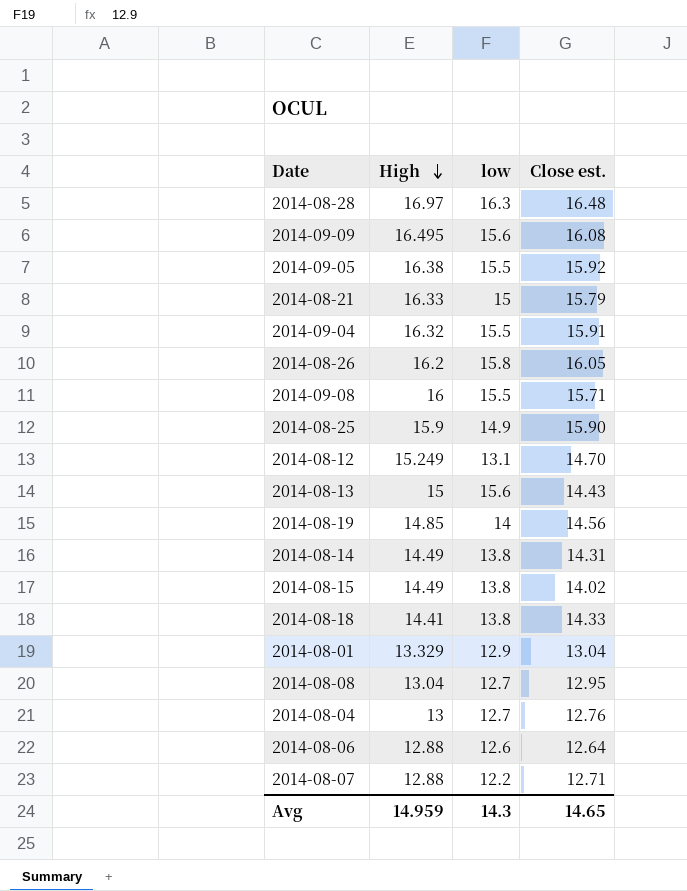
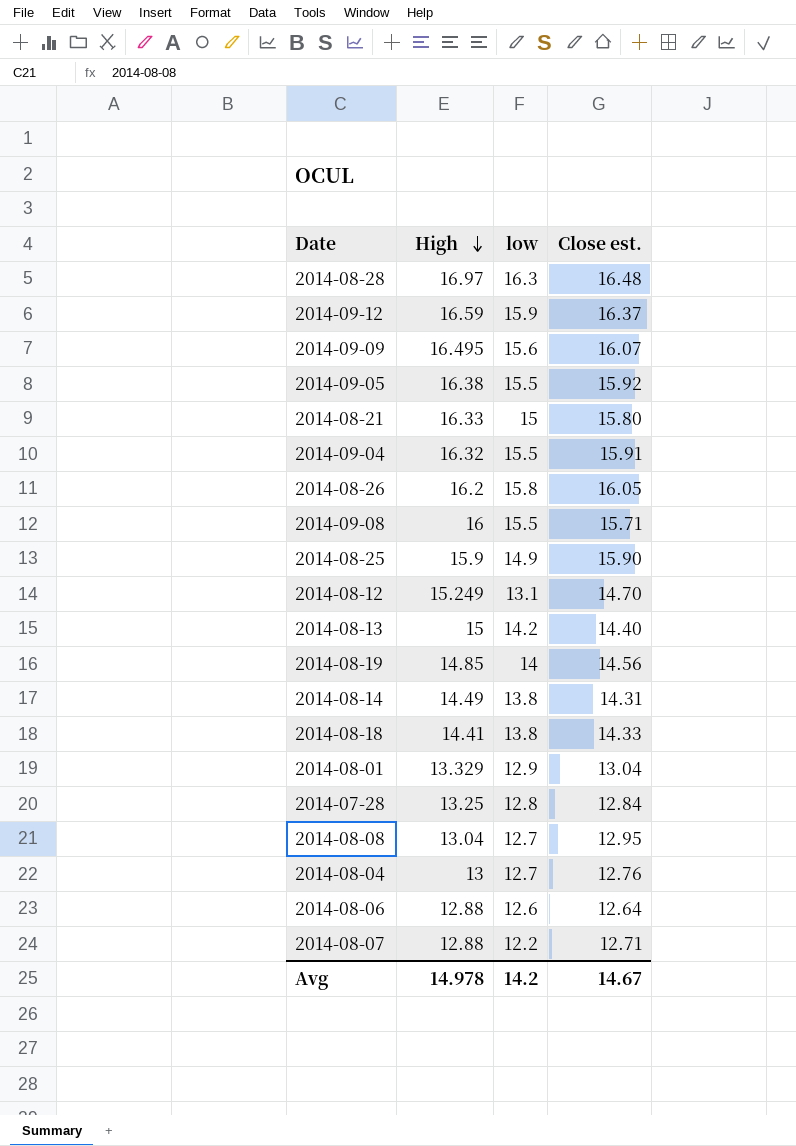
row 2014-08-15: 14.49 | 13.8 | 14.02 -> none
row 2014-09-12: none -> 16.59 | 15.9 | 16.37
2014-09-09 | Close est.: 16.08 -> 16.07
2014-08-21 | Close est.: 15.79 -> 15.80
2014-08-13 | low: 15.6 -> 14.2
2014-08-13 | Close est.: 14.43 -> 14.40
row 2014-07-28: none -> 13.25 | 12.8 | 12.84
Avg | High: 14.959 -> 14.978
Avg | low: 14.3 -> 14.2
Avg | Close est.: 14.65 -> 14.67

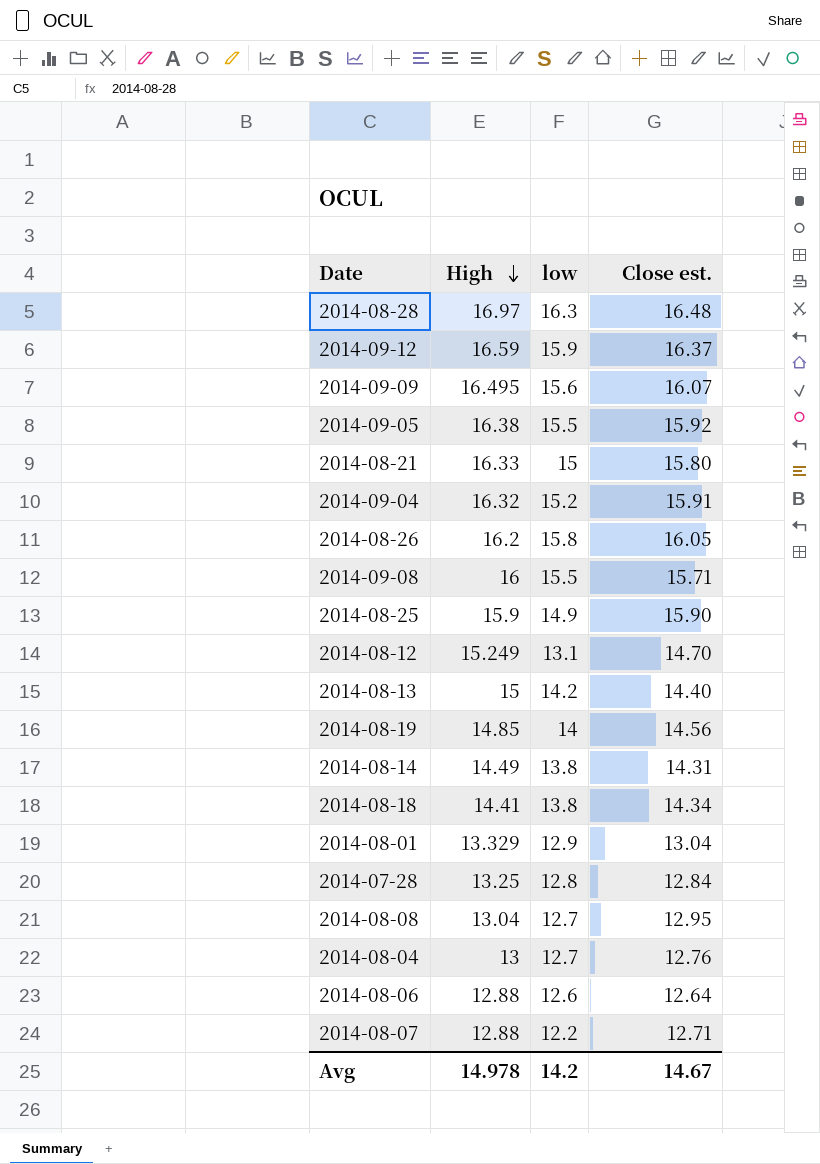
2014-09-04 | low: 15.5 -> 15.2
2014-08-18 | Close est.: 14.33 -> 14.34

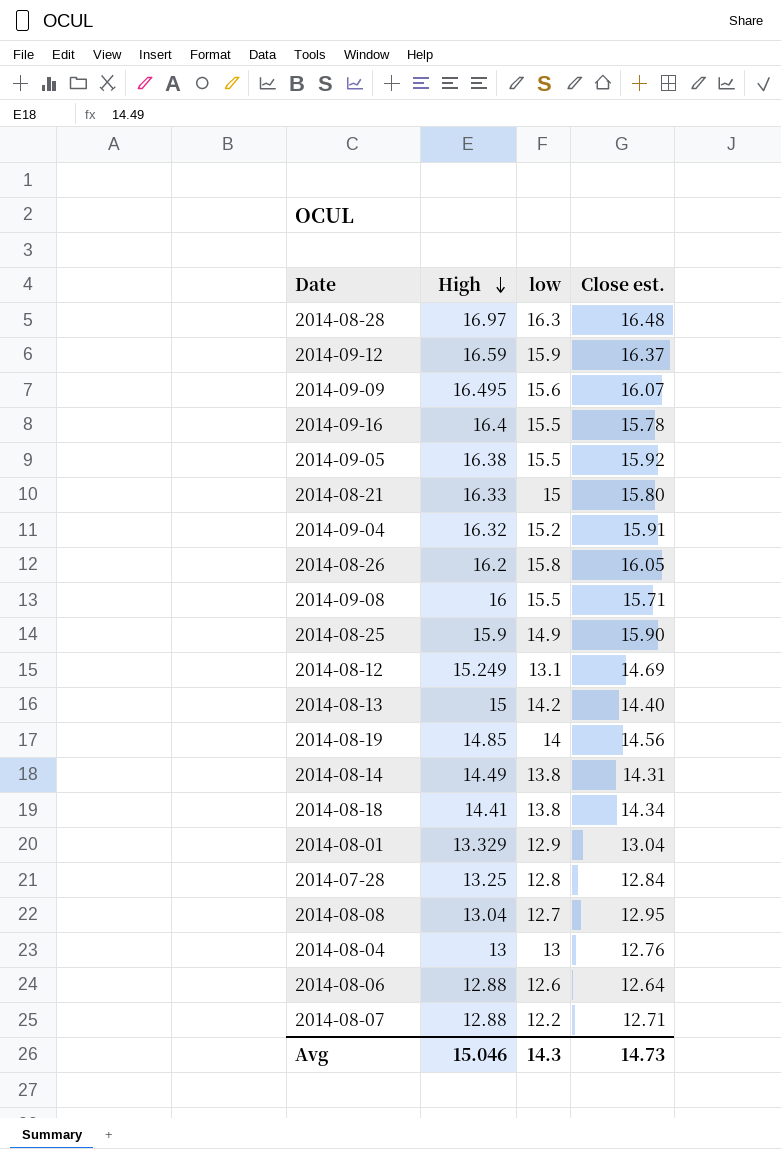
row 2014-09-16: none -> 16.4 | 15.5 | 15.78
2014-08-12 | Close est.: 14.70 -> 14.69
2014-08-04 | low: 12.7 -> 13
Avg | High: 14.978 -> 15.046
Avg | low: 14.2 -> 14.3
Avg | Close est.: 14.67 -> 14.73

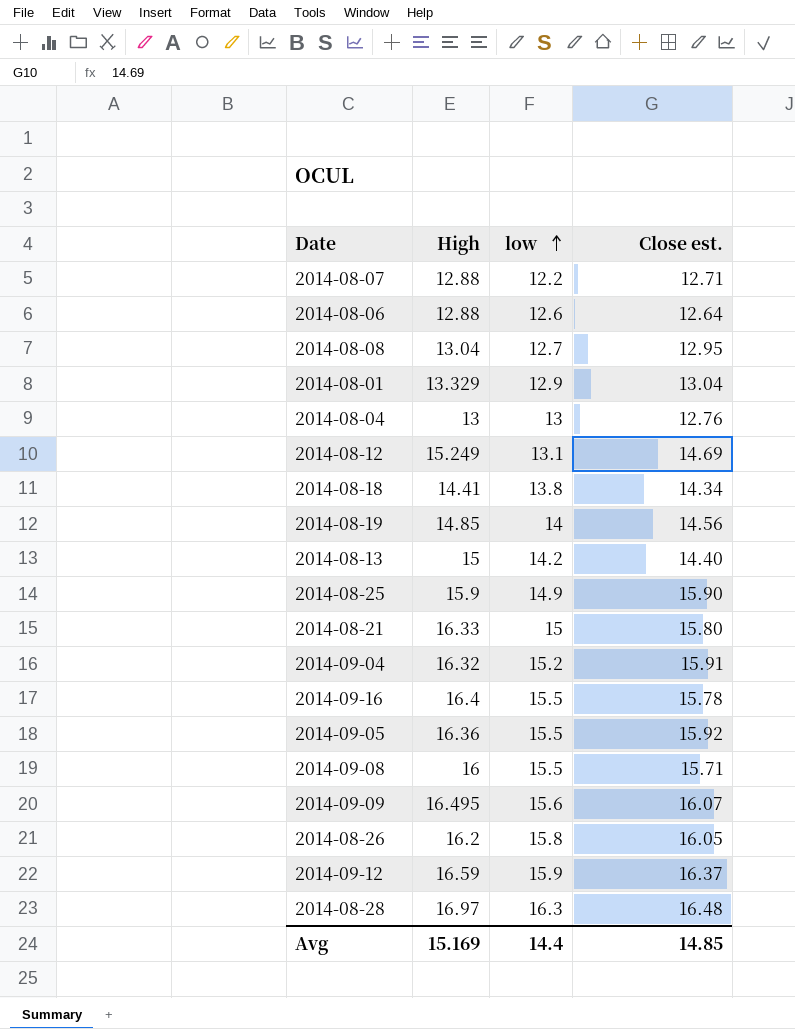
row order: High descending -> low ascending
row 2014-08-14: 14.49 | 13.8 | 14.31 -> none
row 2014-07-28: 13.25 | 12.8 | 12.84 -> none
2014-09-05 | High: 16.38 -> 16.36
Avg | High: 15.046 -> 15.169
Avg | low: 14.3 -> 14.4
Avg | Close est.: 14.73 -> 14.85

